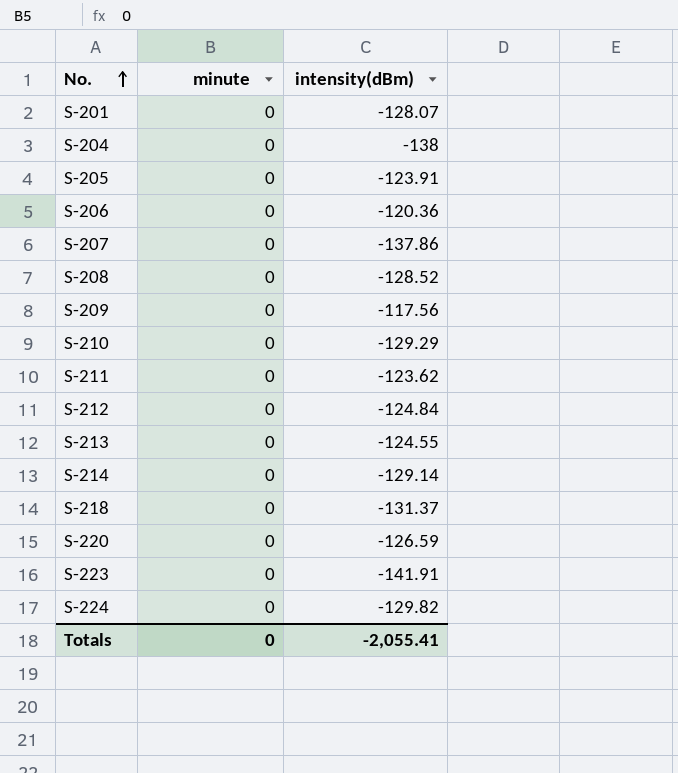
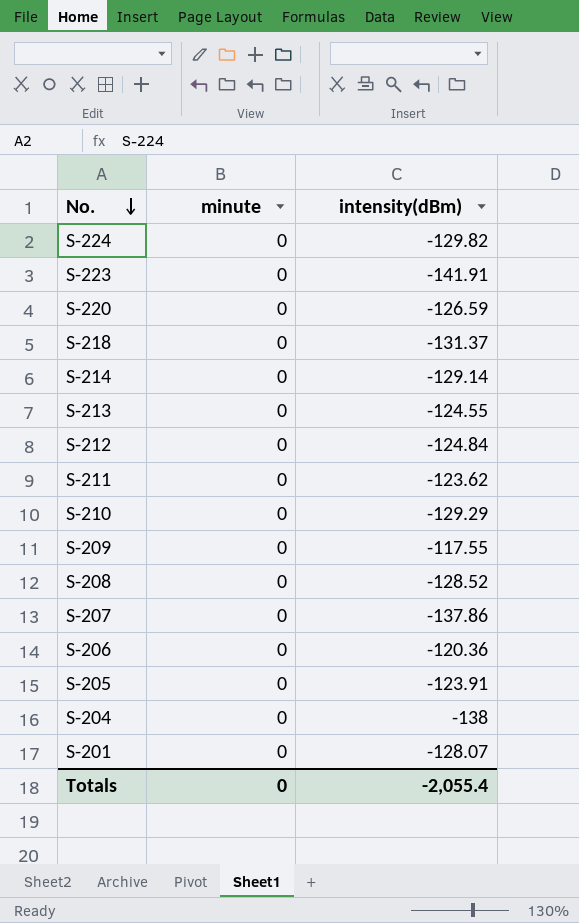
row order: No. ascending -> No. descending
S-209 | intensity(dBm): -117.56 -> -117.55
Totals | intensity(dBm): -2,055.41 -> -2,055.4

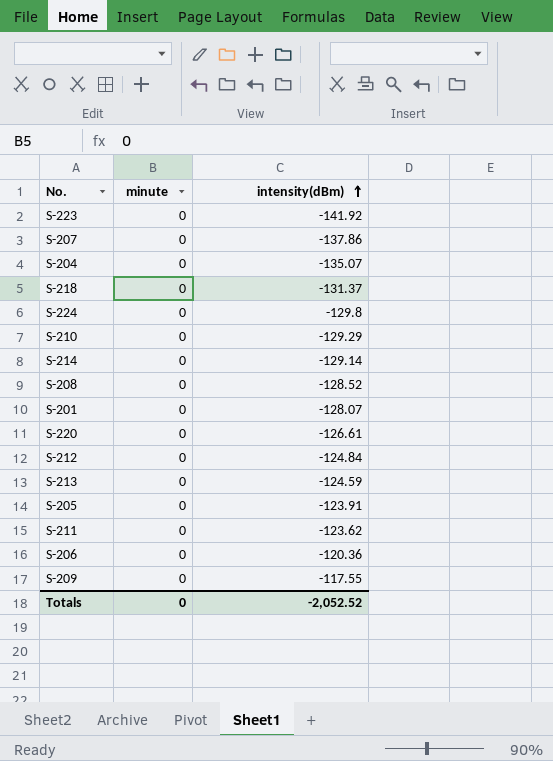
row order: No. descending -> intensity(dBm) ascending
S-223 | intensity(dBm): -141.91 -> -141.92
S-204 | intensity(dBm): -138 -> -135.07
S-224 | intensity(dBm): -129.82 -> -129.8
S-220 | intensity(dBm): -126.59 -> -126.61
S-213 | intensity(dBm): -124.55 -> -124.59
Totals | intensity(dBm): -2,055.4 -> -2,052.52

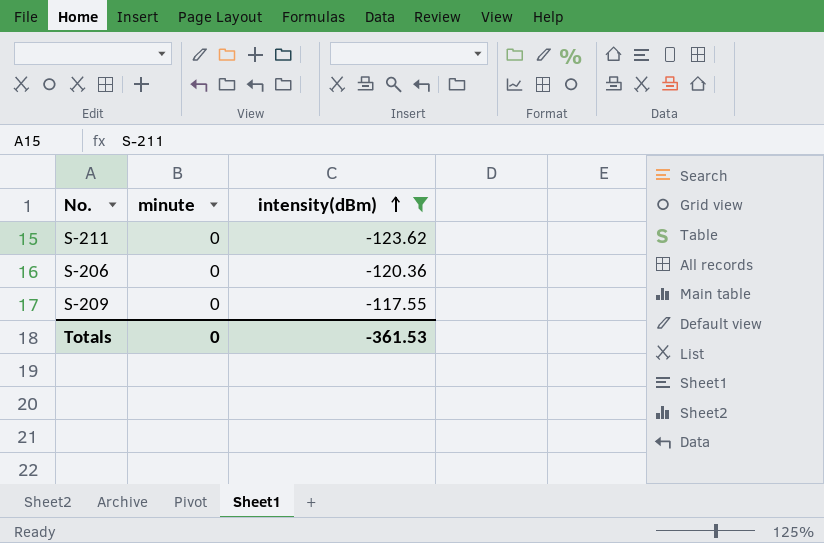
filter: none -> intensity(dBm) >= -123.62
Totals | intensity(dBm): -2,052.52 -> -361.53

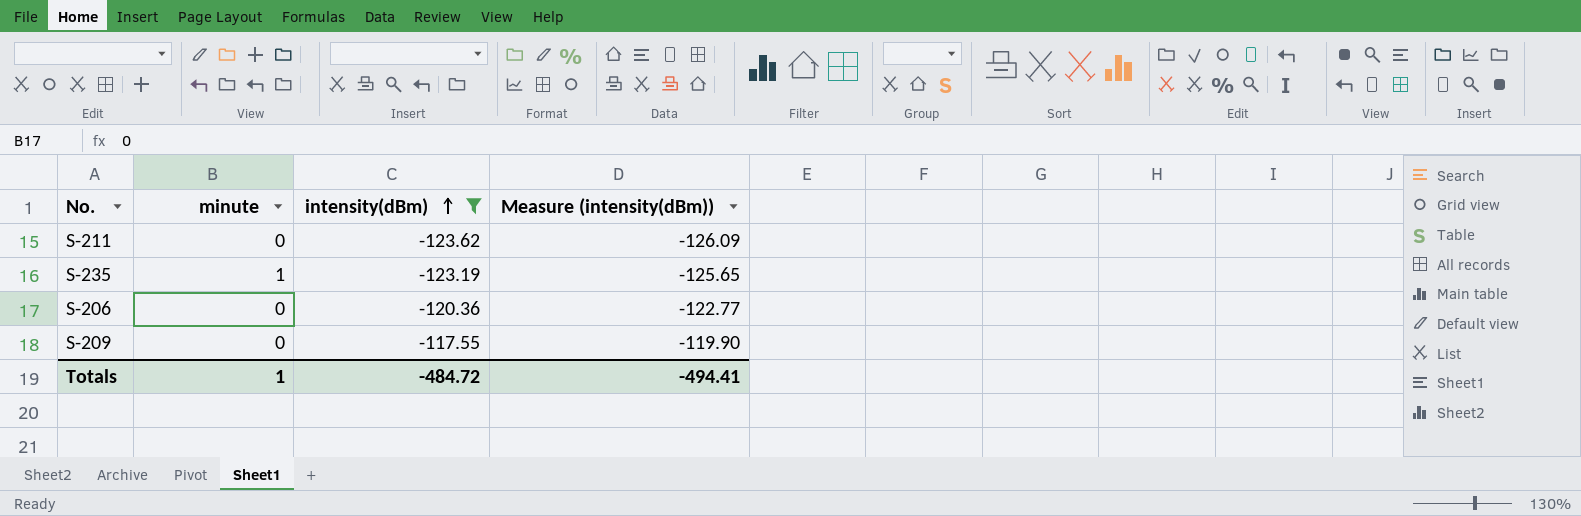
column Measure (intensity(dBm)) | formula: none -> [intensity(dBm)] * 1.02
row S-235: none -> 1 | -123.19 | -125.65
Totals | minute: 0 -> 1
Totals | intensity(dBm): -361.53 -> -484.72

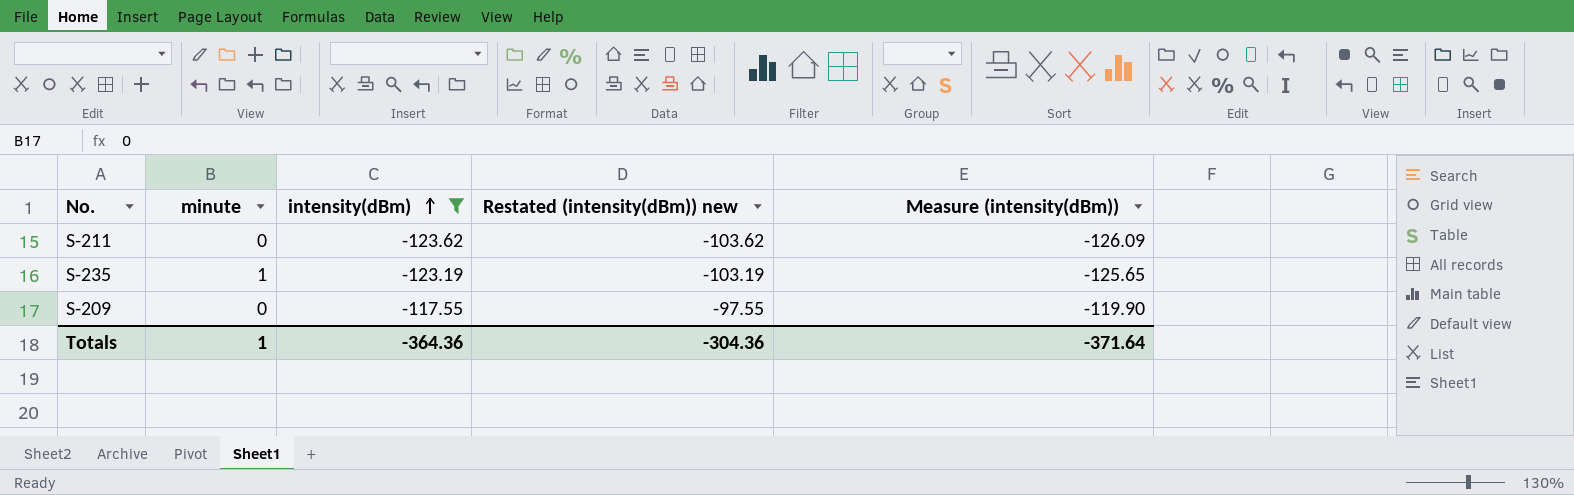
column Restated (intensity(dBm)) new | formula: none -> [intensity(dBm)] + 20
row S-206: 0 | -120.36 | -122.77 -> none
Totals | intensity(dBm): -484.72 -> -364.36
Totals | Measure (intensity(dBm)): -494.41 -> -371.64

